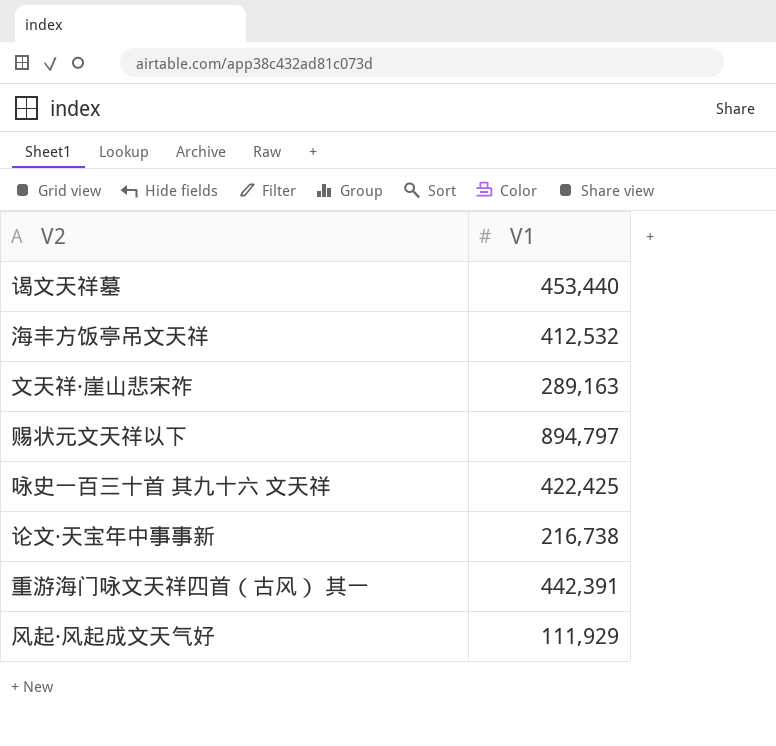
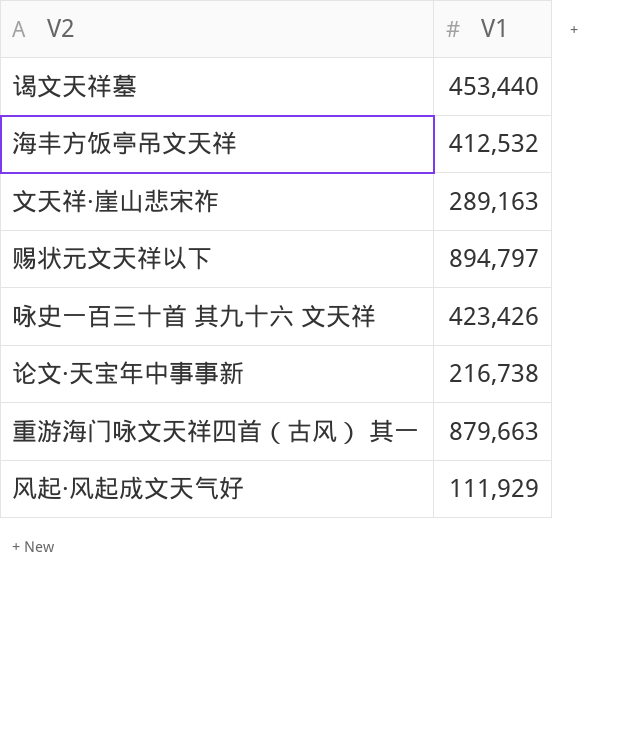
咏史一百三十首 其九十六 文天祥 | V1: 422,425 -> 423,426
重游海门咏文天祥四首（古风） 其一 | V1: 442,391 -> 879,663

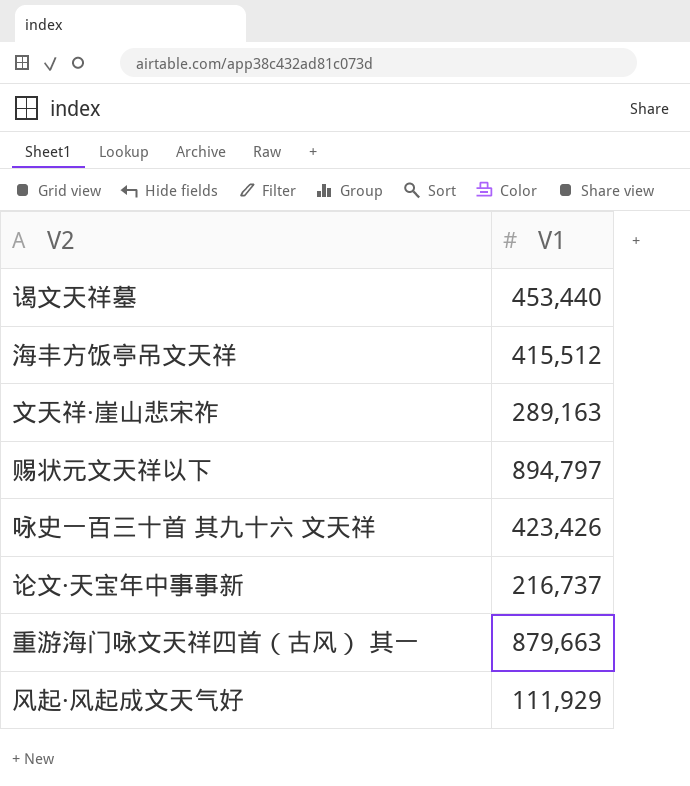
海丰方饭亭吊文天祥 | V1: 412,532 -> 415,512
论文·天宝年中事事新 | V1: 216,738 -> 216,737

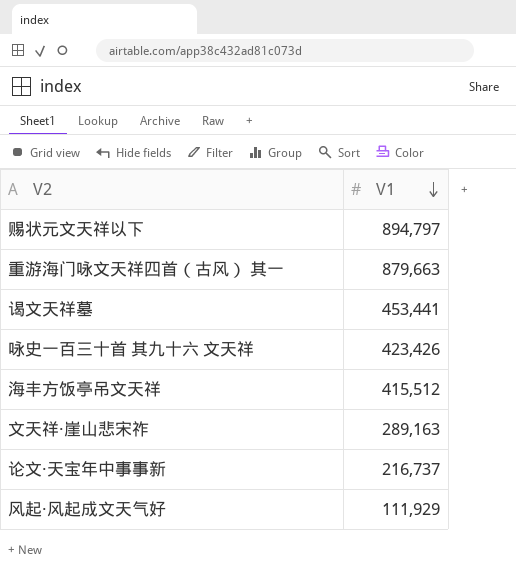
row order: none -> V1 descending
谒文天祥墓 | V1: 453,440 -> 453,441

